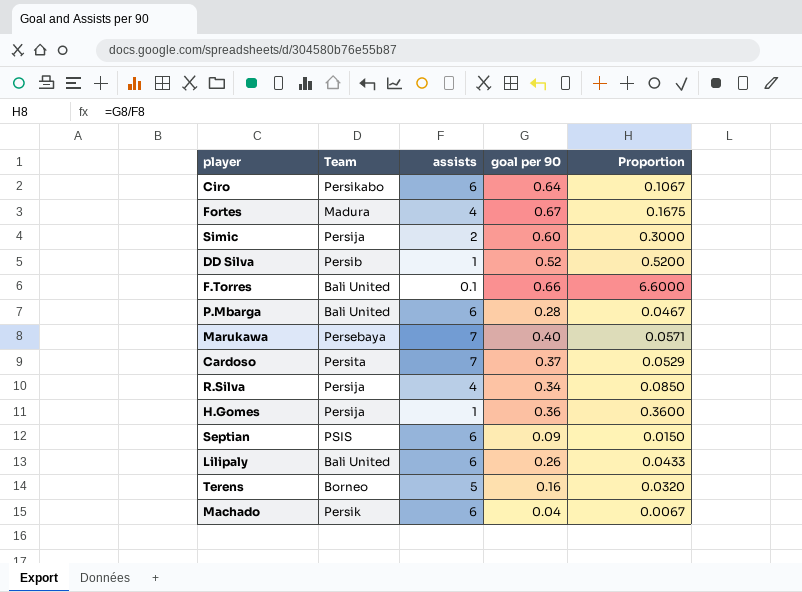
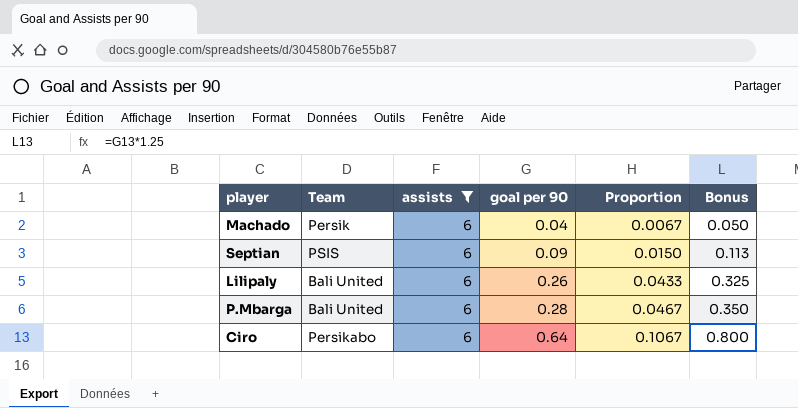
filter: none -> assists = 6
row order: none -> goal per 90 ascending
column Bonus | formula: none -> [goal per 90] * 1.25

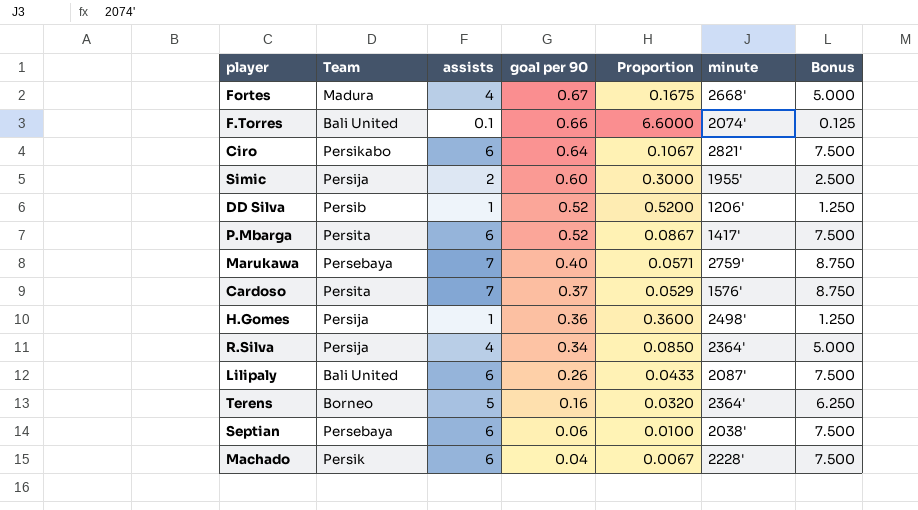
filter: assists = 6 -> none
row order: goal per 90 ascending -> goal per 90 descending
column minute | position: none -> 6
column Bonus | formula: [goal per 90] * 1.25 -> [assists] * 1.25
P.Mbarga | Team: Bali United -> Persita
P.Mbarga | goal per 90: 0.28 -> 0.52
P.Mbarga | Proportion: 0.0467 -> 0.0867
Septian | Team: PSIS -> Persebaya
Septian | goal per 90: 0.09 -> 0.06
Septian | Proportion: 0.0150 -> 0.0100

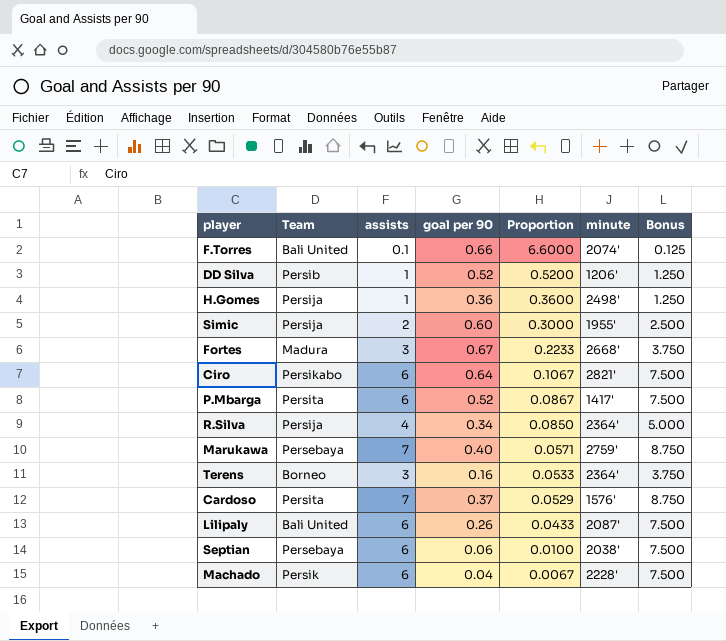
row order: goal per 90 descending -> Proportion descending
Fortes | assists: 4 -> 3
Fortes | Proportion: 0.1675 -> 0.2233
Fortes | Bonus: 5.000 -> 3.750
Terens | assists: 5 -> 3
Terens | Proportion: 0.0320 -> 0.0533
Terens | Bonus: 6.250 -> 3.750

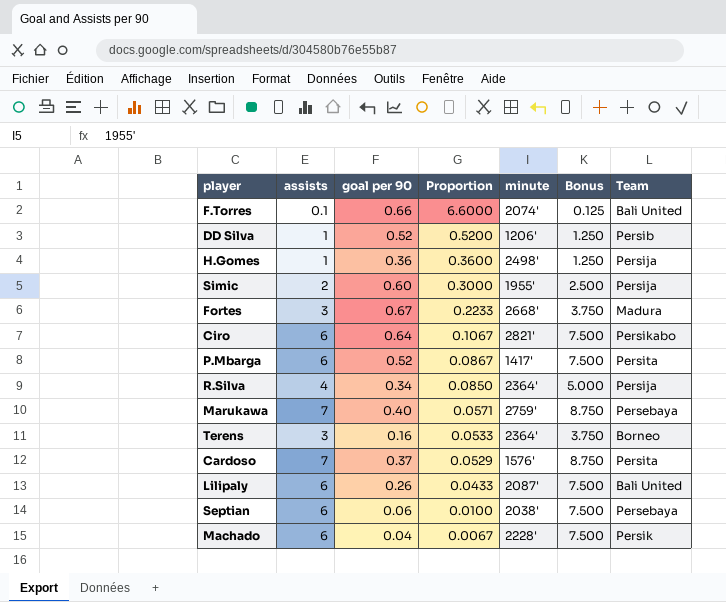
column Team | position: 2 -> 7

